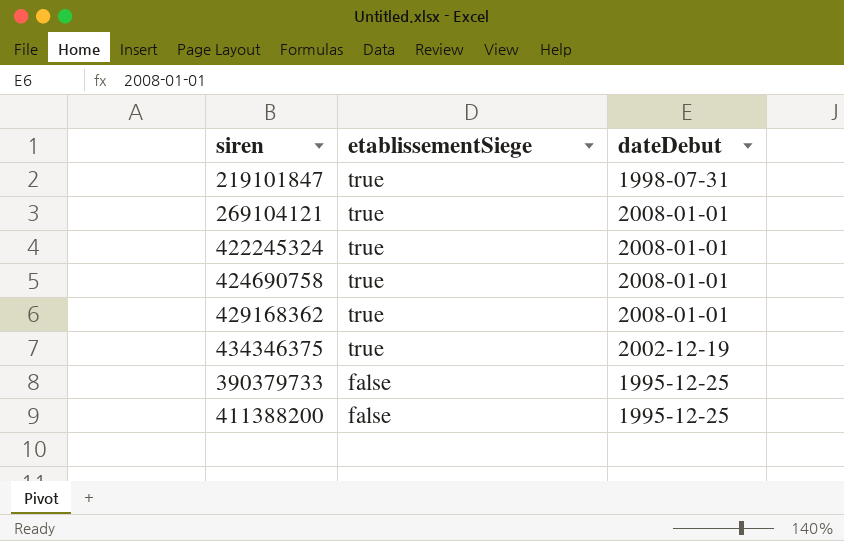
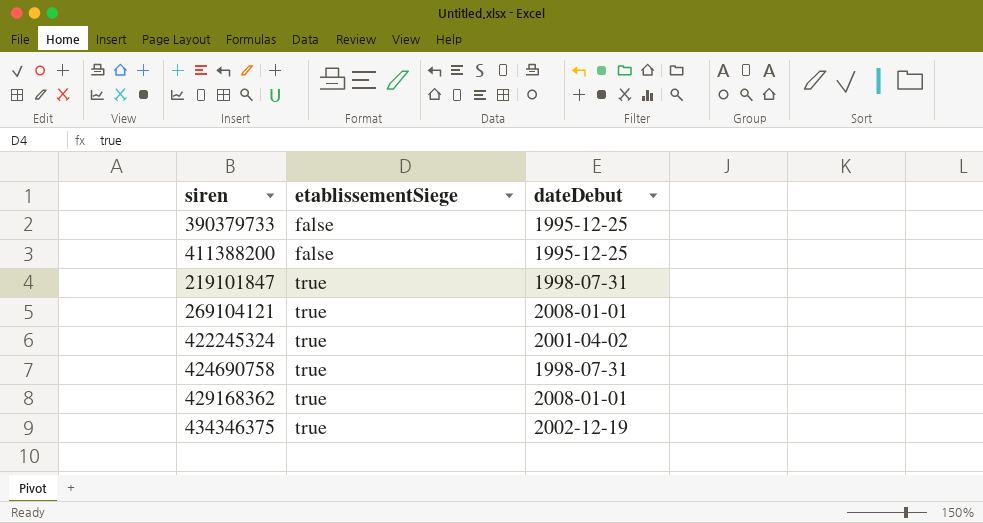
row order: etablissementSiege descending -> etablissementSiege ascending
422245324 | dateDebut: 2008-01-01 -> 2001-04-02
424690758 | dateDebut: 2008-01-01 -> 1998-07-31

